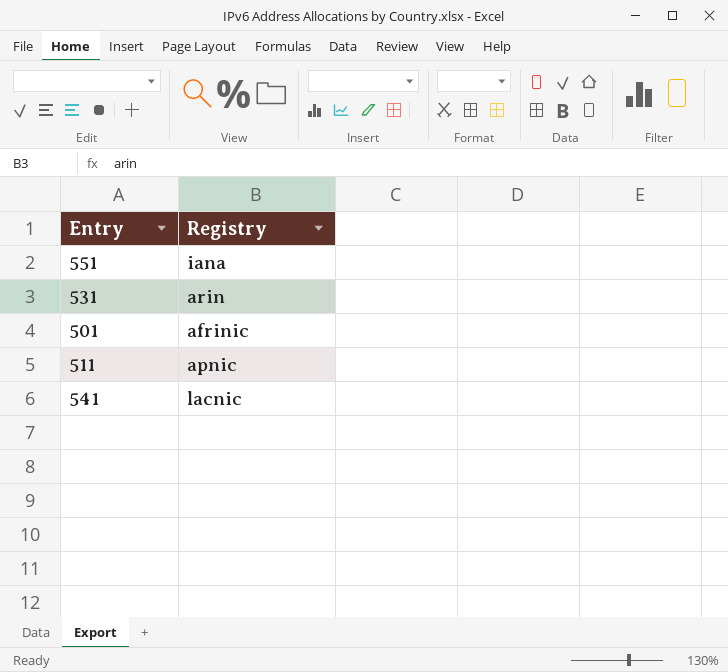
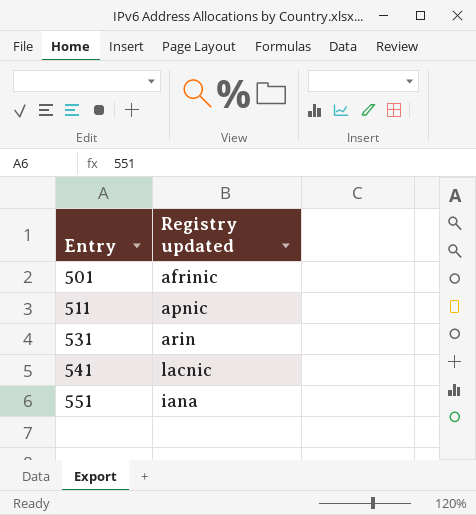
row order: none -> Entry ascending
column name: Registry -> Registry updated

